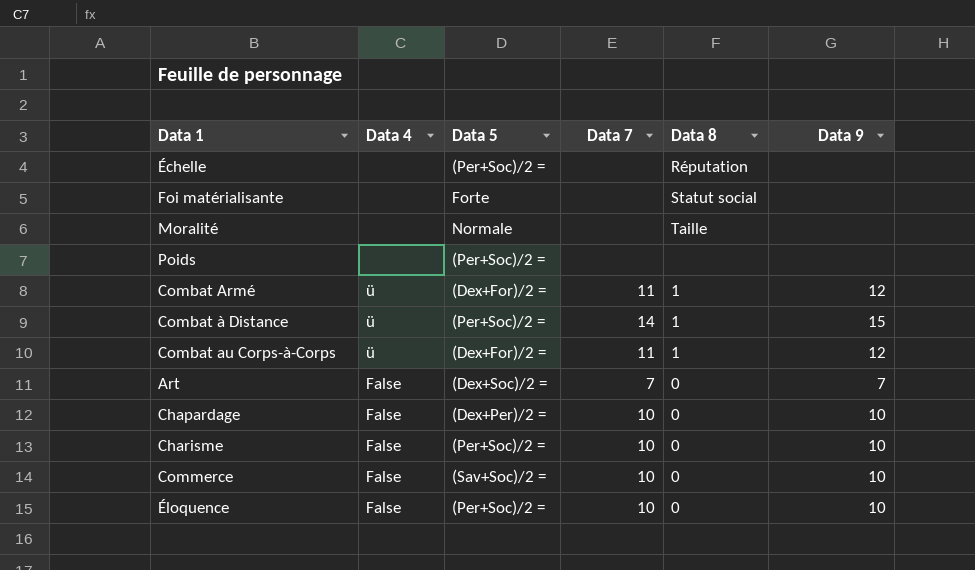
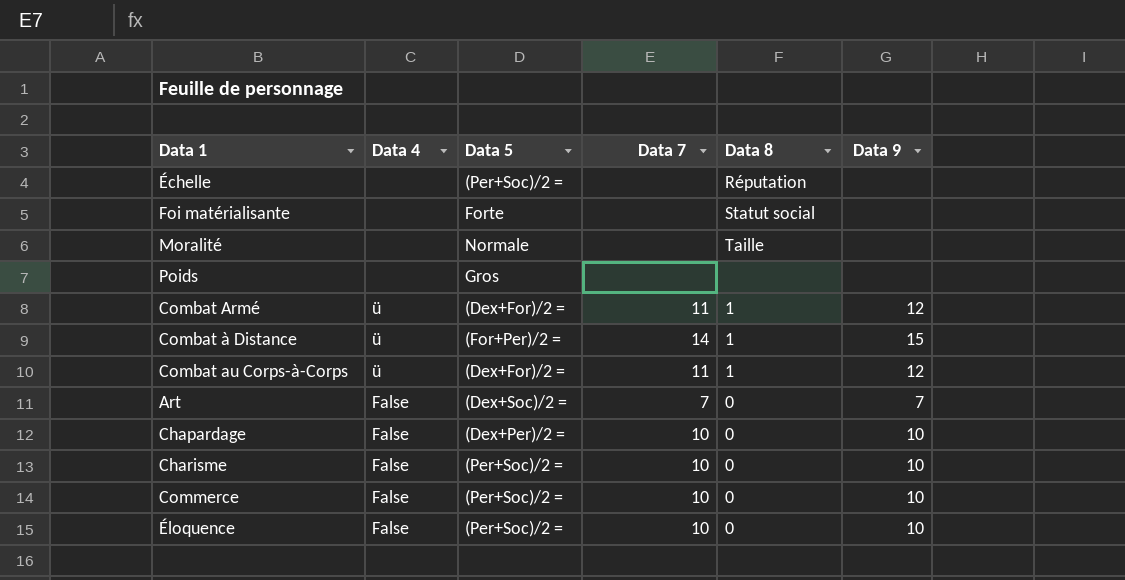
Poids | Data 5: (Per+Soc)/2 = -> Gros
Combat à Distance | Data 5: (Per+Soc)/2 = -> (For+Per)/2 =
Commerce | Data 5: (Sav+Soc)/2 = -> (Per+Soc)/2 =

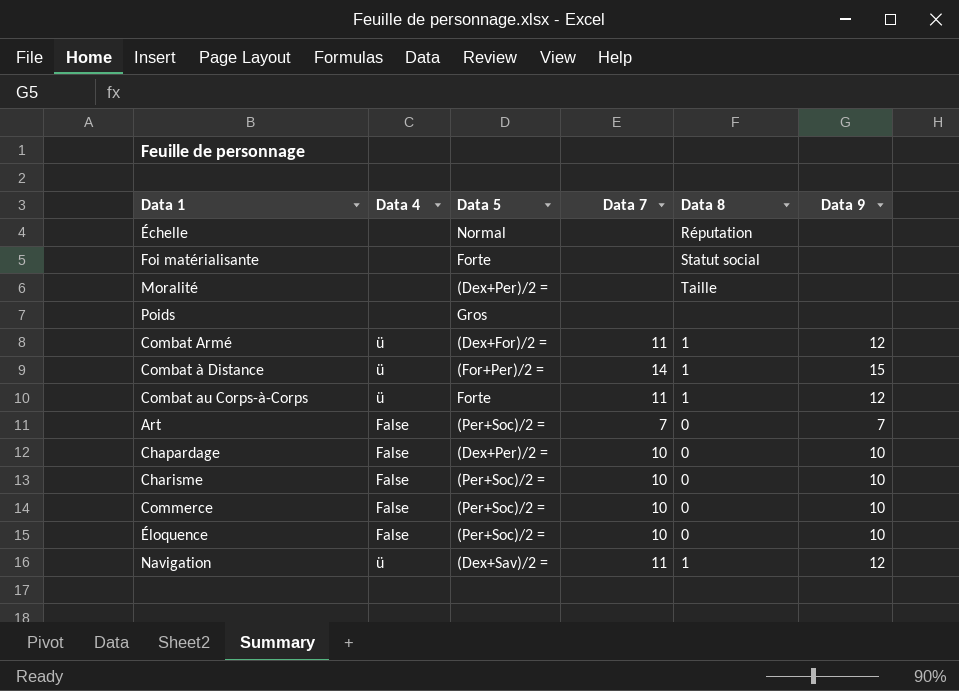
Échelle | Data 5: (Per+Soc)/2 = -> Normal
Moralité | Data 5: Normale -> (Dex+Per)/2 =
Combat au Corps-à-Corps | Data 5: (Dex+For)/2 = -> Forte
Art | Data 5: (Dex+Soc)/2 = -> (Per+Soc)/2 =
row Navigation: none -> ü | (Dex+Sav)/2 = | 11 | 1 | 12

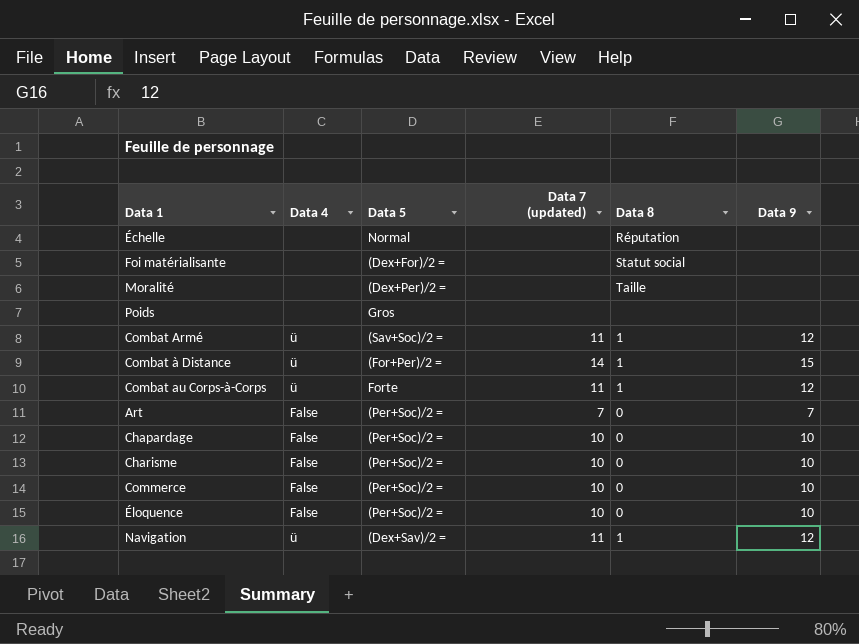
column name: Data 7 -> Data 7 (updated)
Foi matérialisante | Data 5: Forte -> (Dex+For)/2 =
Combat Armé | Data 5: (Dex+For)/2 = -> (Sav+Soc)/2 =
Chapardage | Data 5: (Dex+Per)/2 = -> (Per+Soc)/2 =

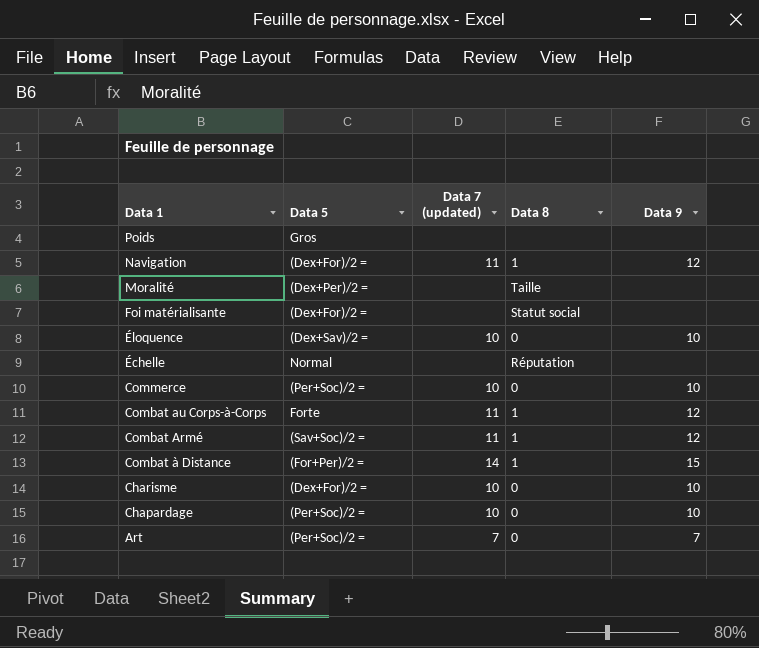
row order: none -> Data 1 descending
column Data 4 | position: 2 -> none
Navigation | Data 5: (Dex+Sav)/2 = -> (Dex+For)/2 =
Éloquence | Data 5: (Per+Soc)/2 = -> (Dex+Sav)/2 =
Charisme | Data 5: (Per+Soc)/2 = -> (Dex+For)/2 =

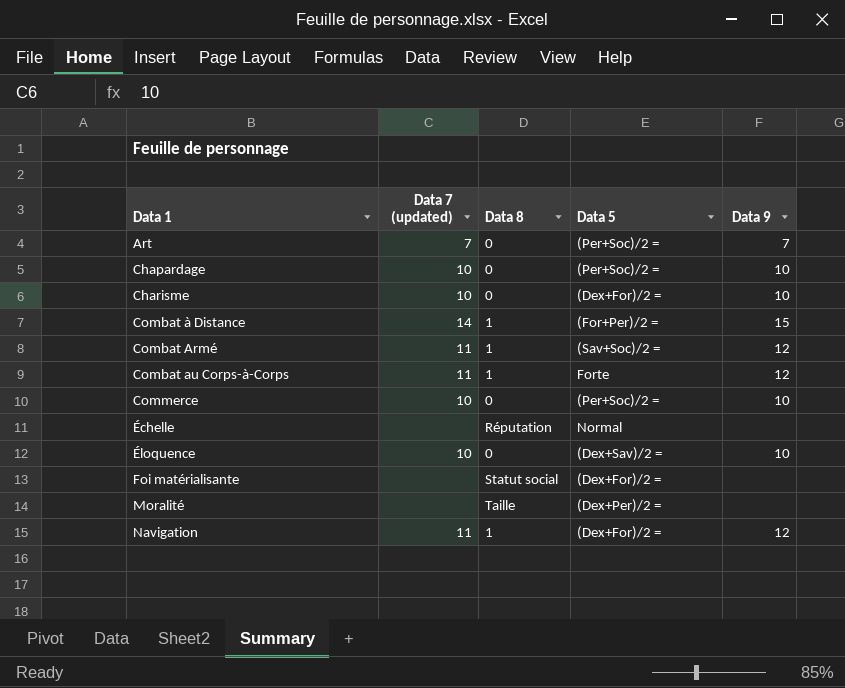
row order: Data 1 descending -> Data 1 ascending
column Data 5 | position: 2 -> 4
row Poids: Gros | none | none | none -> none

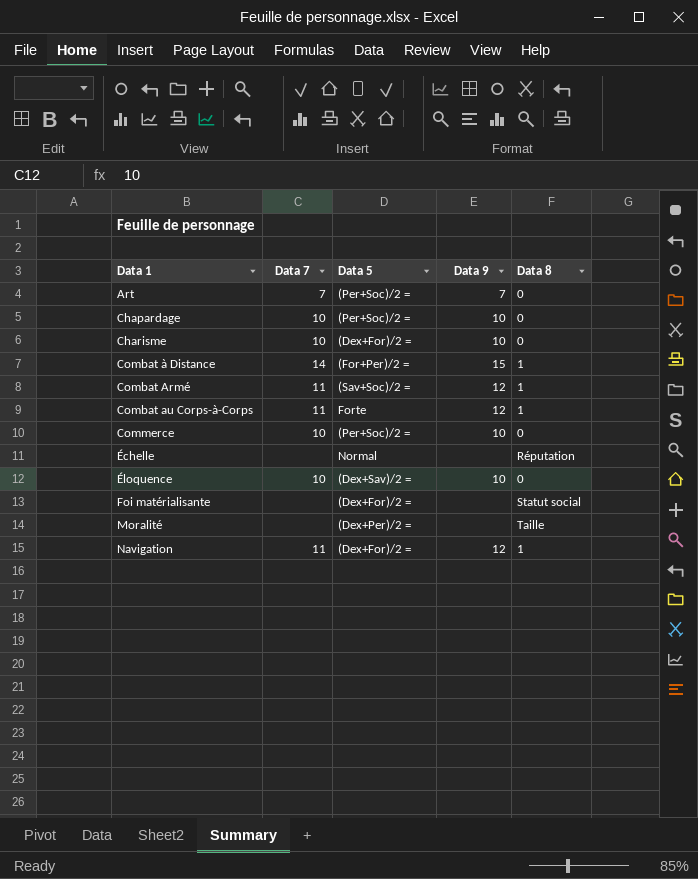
column name: Data 7 (updated) -> Data 7
column Data 8 | position: 3 -> 5

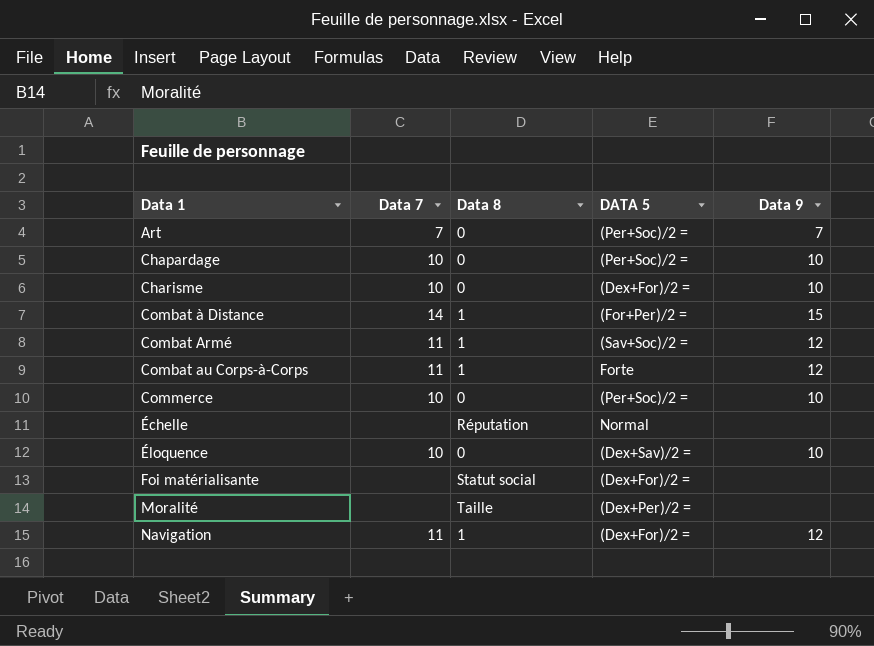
column Data 8 | position: 5 -> 3
column name: Data 5 -> DATA 5

